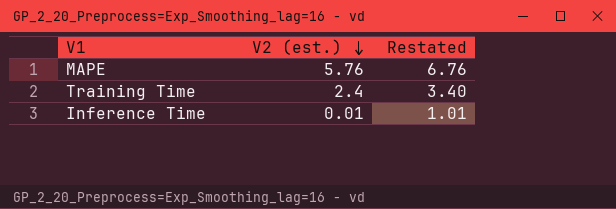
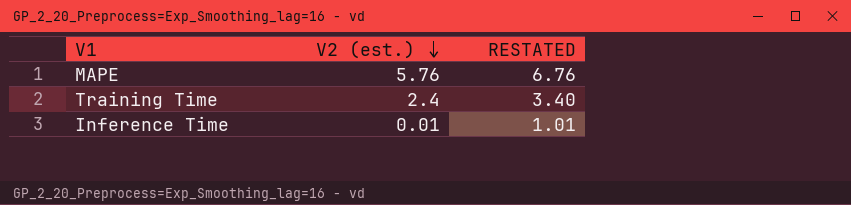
column name: Restated -> RESTATED

